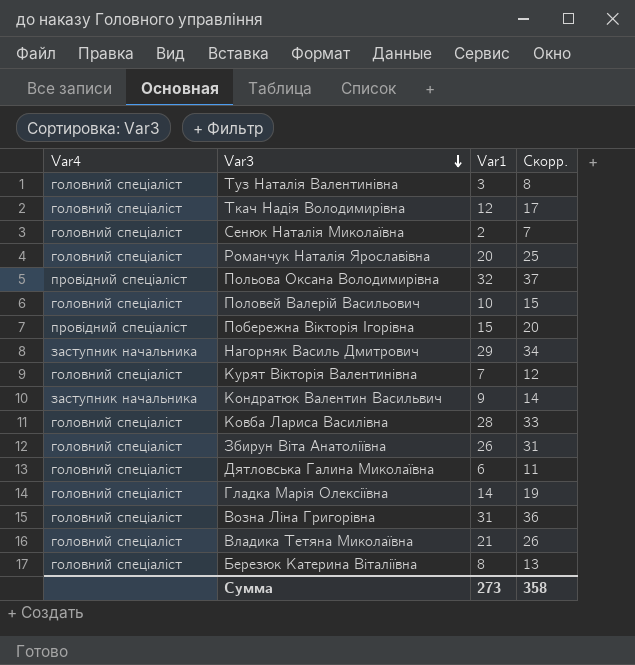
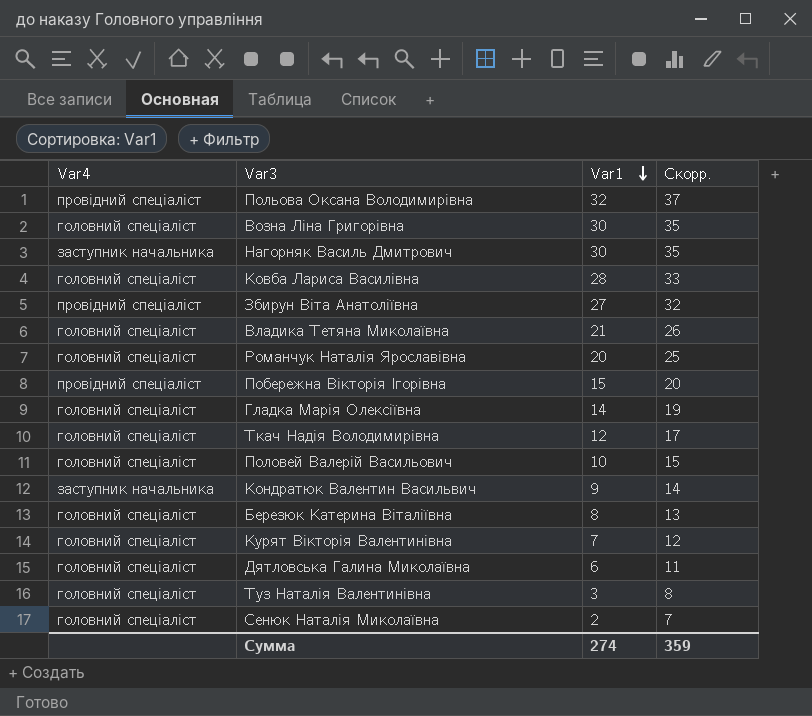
row order: Var3 descending -> Var1 descending
Возна Ліна Григорівна | Var1: 31 -> 30
Возна Ліна Григорівна | Скорр.: 36 -> 35
Нагорняк Василь Дмитрович | Var1: 29 -> 30
Нагорняк Василь Дмитрович | Скорр.: 34 -> 35
Збирун Віта Анатоліївна | Var4: головний спеціаліст -> провідний спеціаліст
Збирун Віта Анатоліївна | Var1: 26 -> 27
Збирун Віта Анатоліївна | Скорр.: 31 -> 32
Сумма | Var1: 273 -> 274
Сумма | Скорр.: 358 -> 359

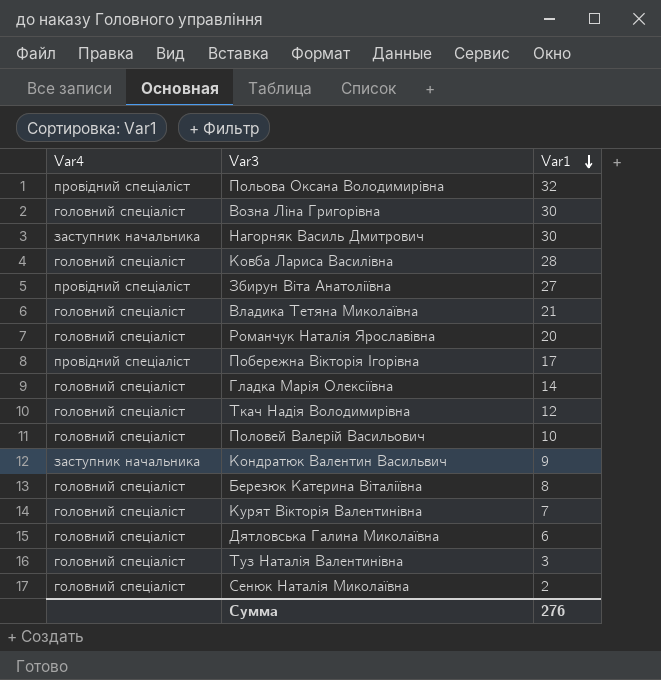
column Скорр. | formula: [Var1] + 5 -> none
Побережна Вікторія Ігорівна | Var1: 15 -> 17
Сумма | Var1: 274 -> 276

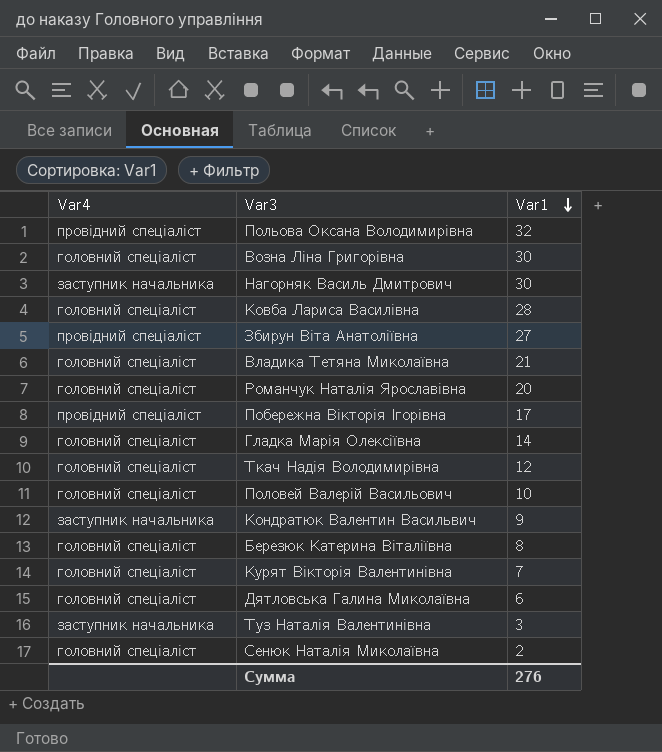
Туз Наталія Валентинівна | Var4: головний спеціаліст -> заступник начальника

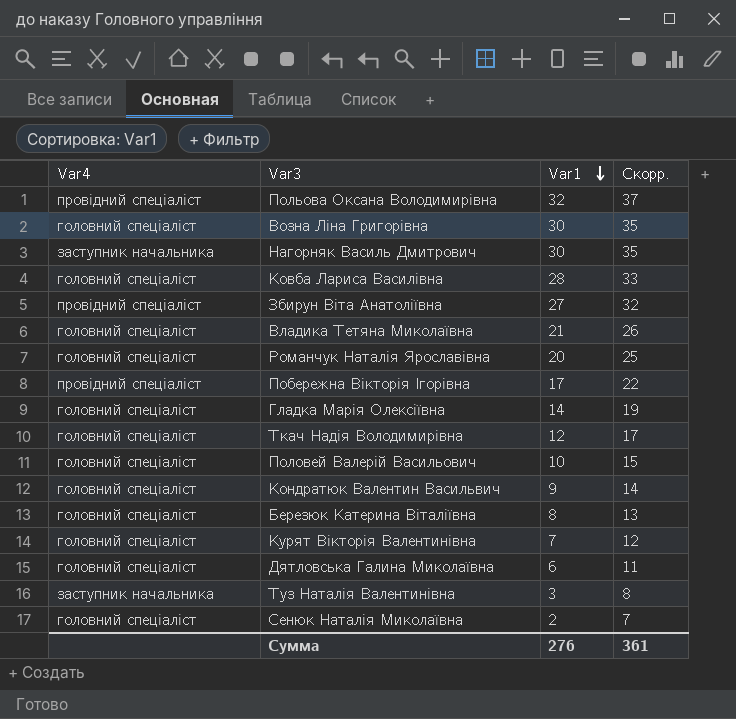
column Скорр. | formula: none -> [Var1] + 5
Кондратюк Валентин Васильвич | Var4: заступник начальника -> головний спеціаліст

